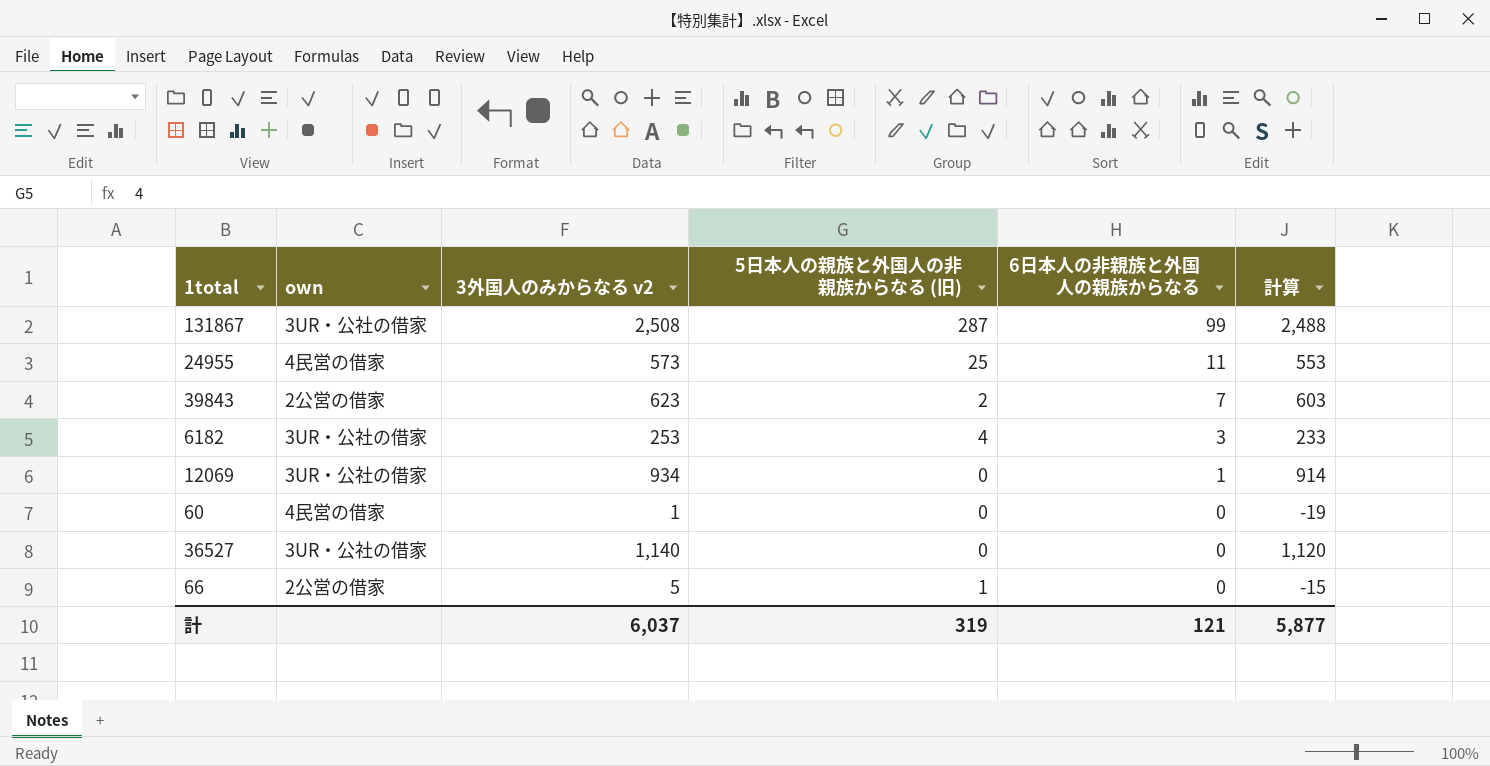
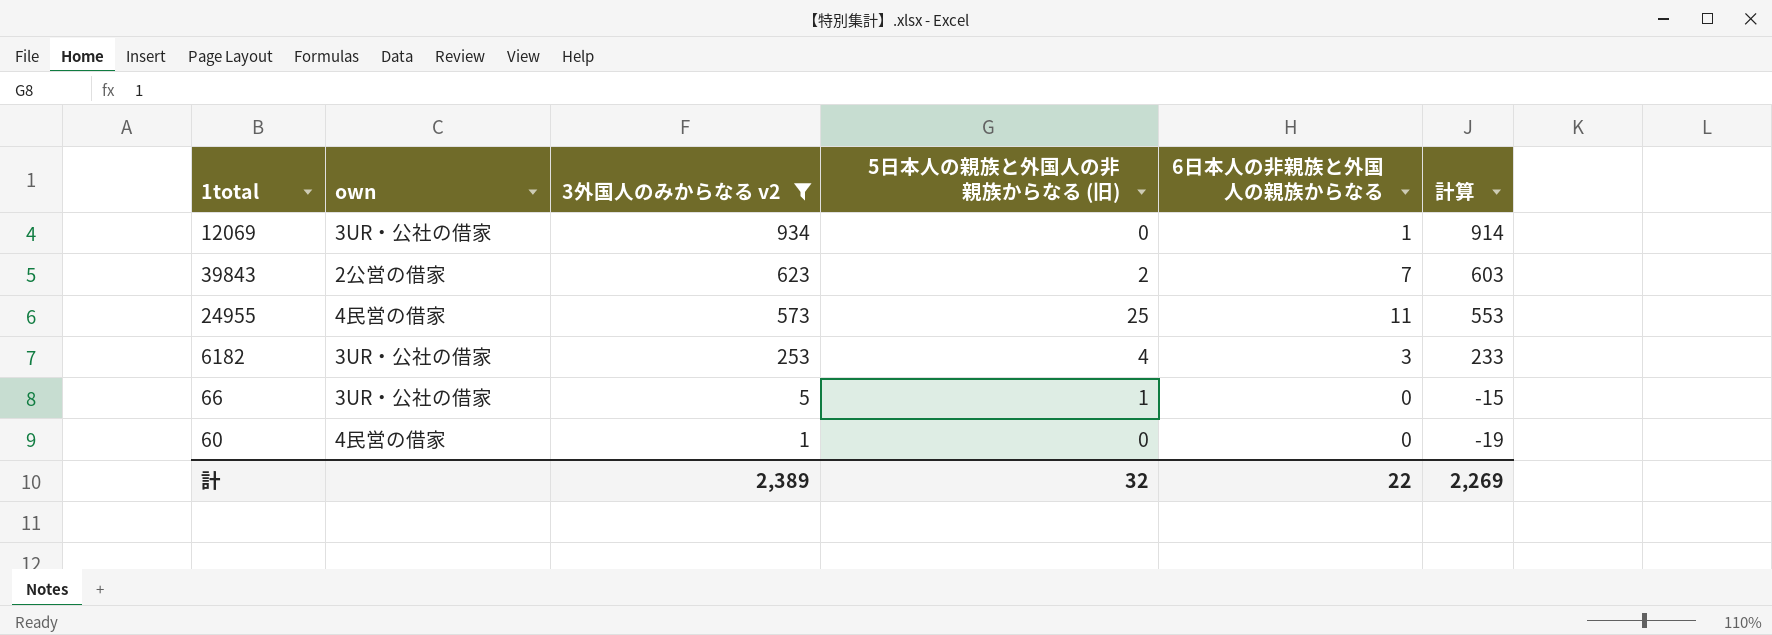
filter: none -> 3外国人のみからなる v2 <= 934
row order: 6日本人の非親族と外国人の親族からなる descending -> 3外国人のみからなる v2 descending
66 | own: 2公営の借家 -> 3UR・公社の借家
計 | 3外国人のみからなる v2: 6,037 -> 2,389
計 | 5日本人の親族と外国人の非親族からなる (旧): 319 -> 32
計 | 6日本人の非親族と外国人の親族からなる: 121 -> 22
計 | 計算: 5,877 -> 2,269

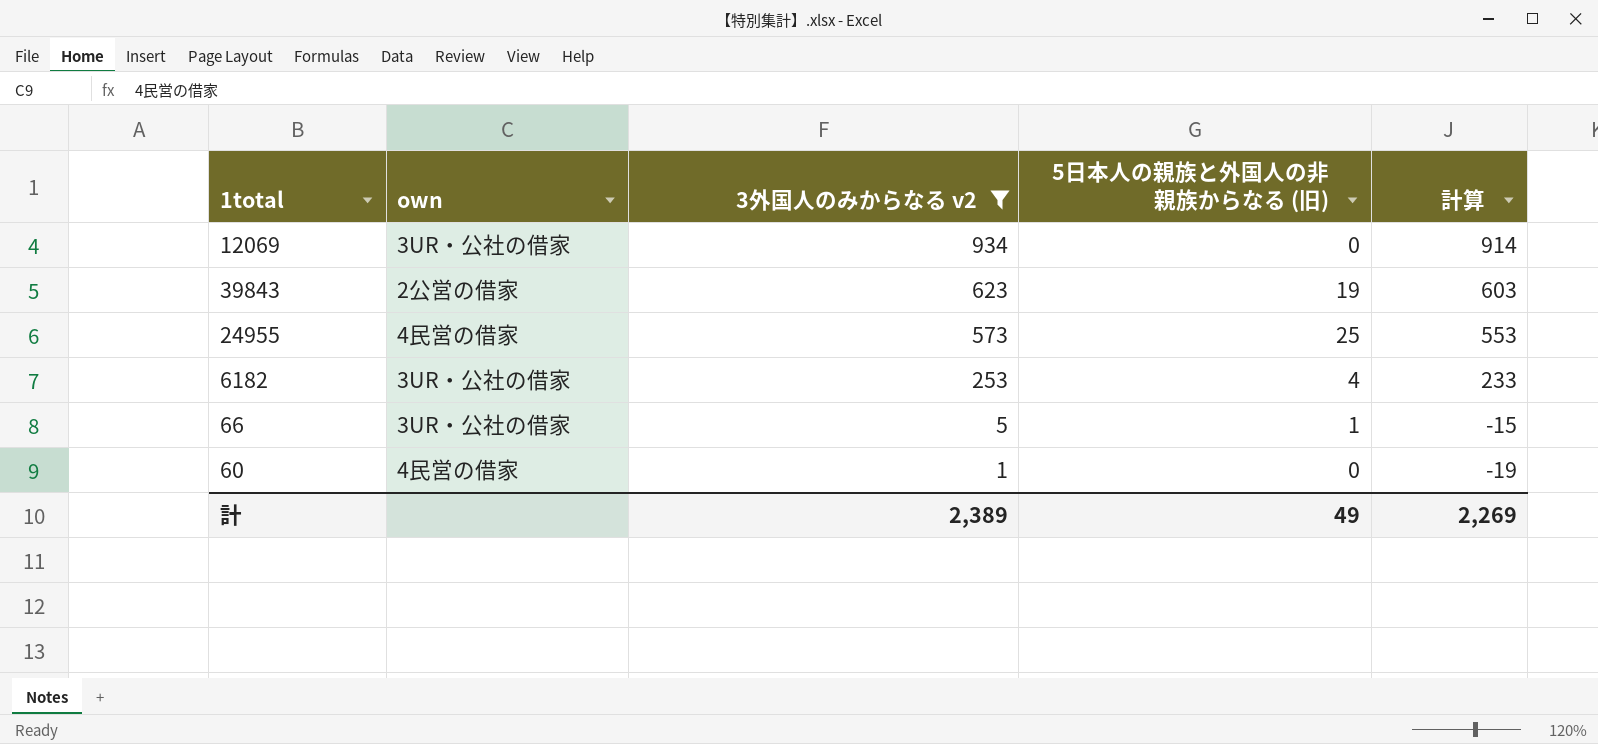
column 6日本人の非親族と外国人の親族からなる | position: 5 -> none
39843 | 5日本人の親族と外国人の非親族からなる (旧): 2 -> 19
計 | 5日本人の親族と外国人の非親族からなる (旧): 32 -> 49

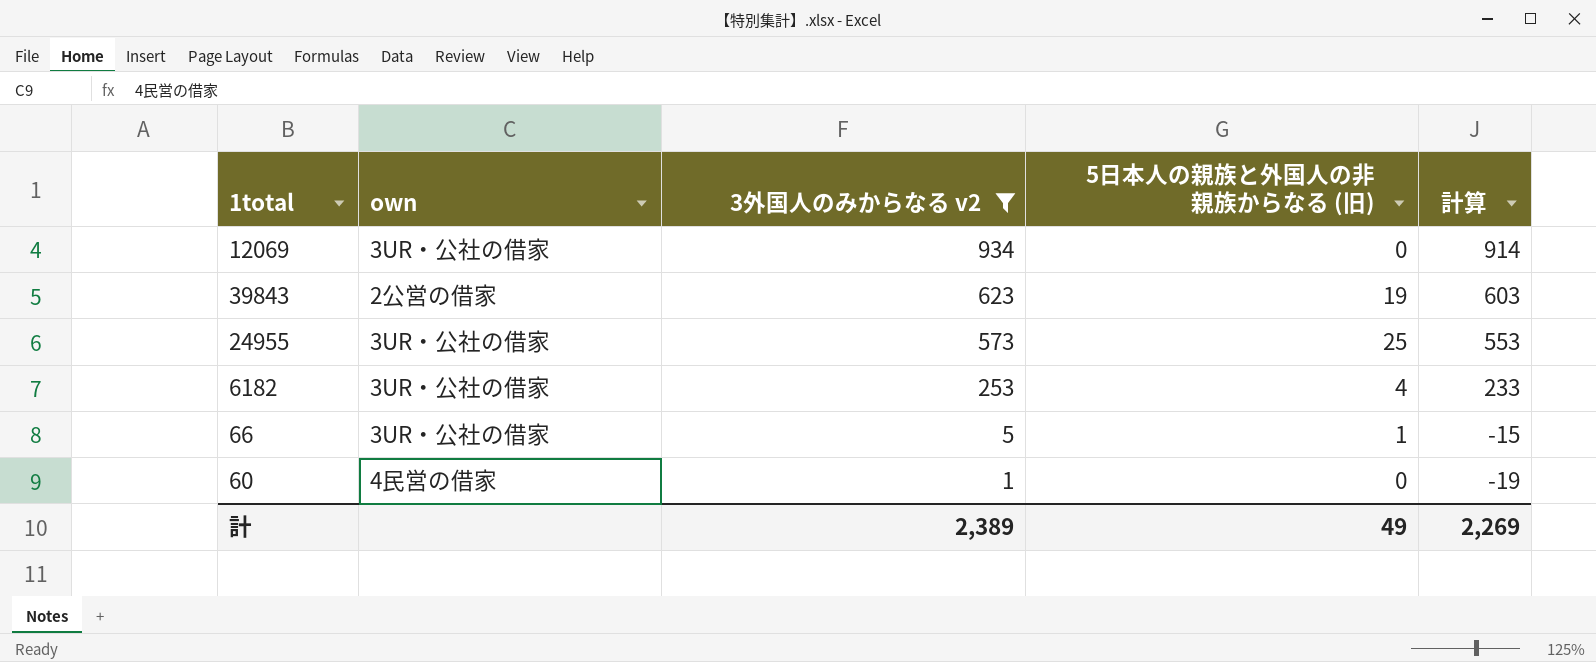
24955 | own: 4民営の借家 -> 3UR・公社の借家

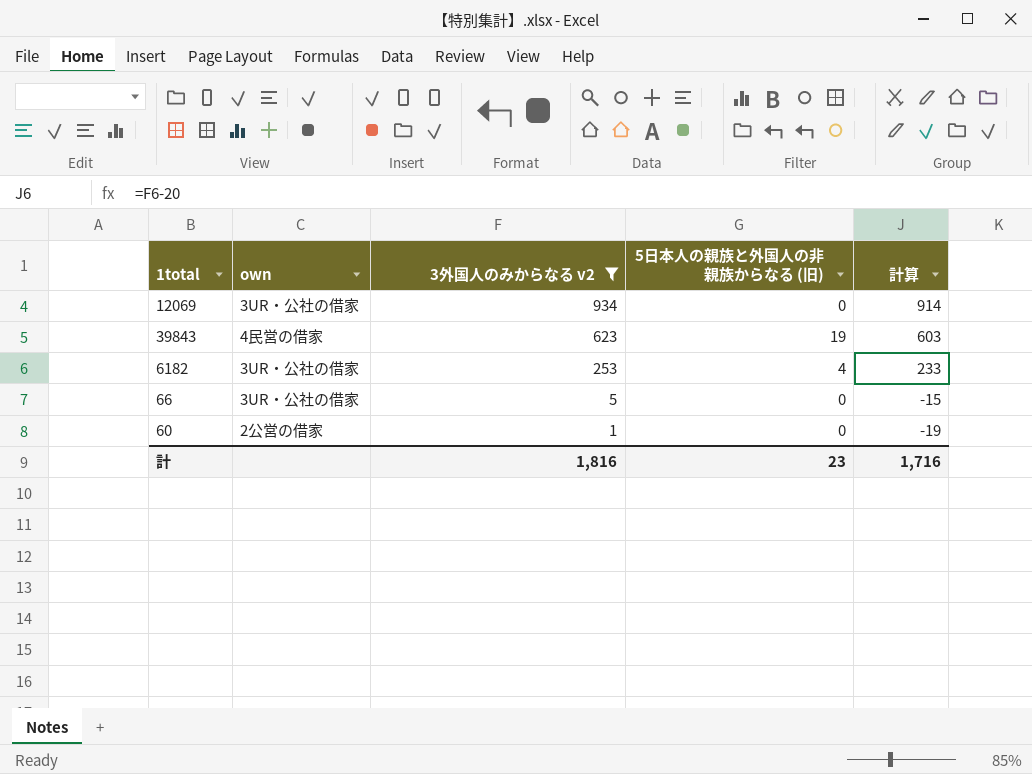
row 24955: 3UR・公社の借家 | 573 | 25 | 553 -> none
39843 | own: 2公営の借家 -> 4民営の借家
66 | 5日本人の親族と外国人の非親族からなる (旧): 1 -> 0
60 | own: 4民営の借家 -> 2公営の借家
計 | 3外国人のみからなる v2: 2,389 -> 1,816
計 | 5日本人の親族と外国人の非親族からなる (旧): 49 -> 23
計 | 計算: 2,269 -> 1,716

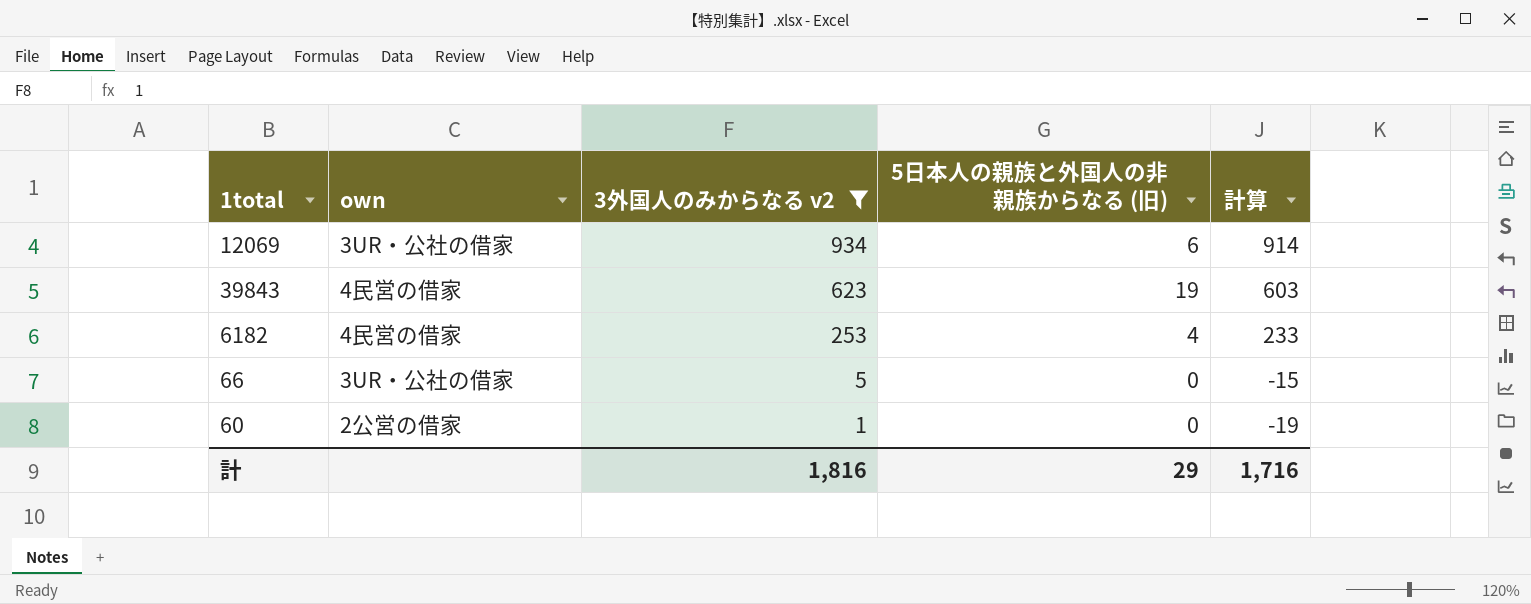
12069 | 5日本人の親族と外国人の非親族からなる (旧): 0 -> 6
6182 | own: 3UR・公社の借家 -> 4民営の借家
計 | 5日本人の親族と外国人の非親族からなる (旧): 23 -> 29

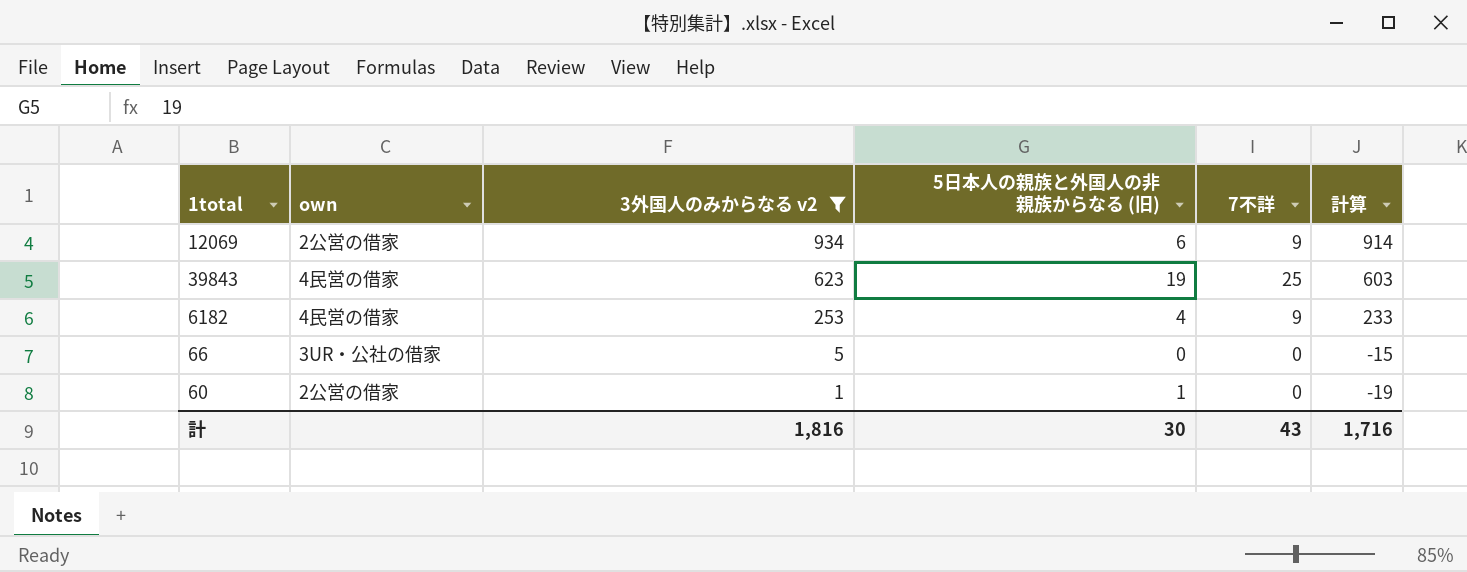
column 7不詳 | position: none -> 5
12069 | own: 3UR・公社の借家 -> 2公営の借家
60 | 5日本人の親族と外国人の非親族からなる (旧): 0 -> 1
計 | 5日本人の親族と外国人の非親族からなる (旧): 29 -> 30

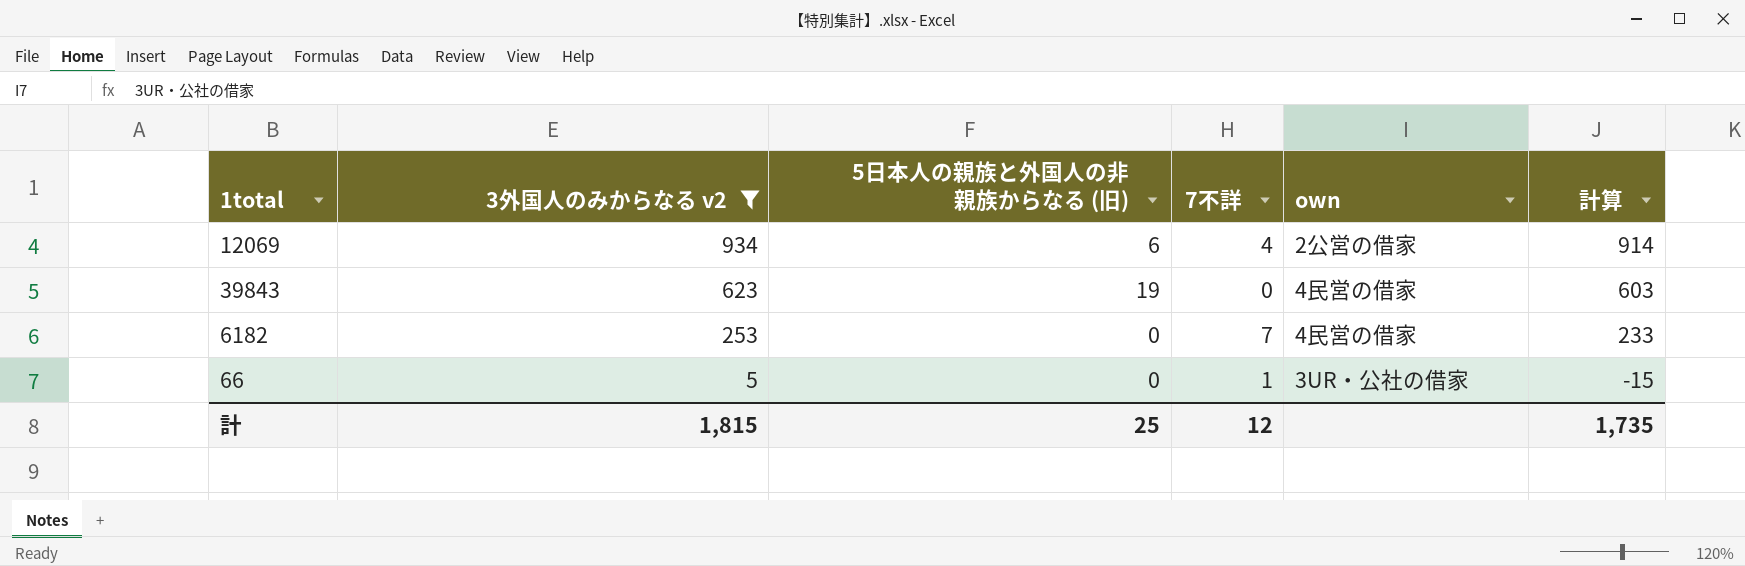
column own | position: 2 -> 5
row 60: 2公営の借家 | 1 | 1 | 0 | -19 -> none
12069 | 7不詳: 9 -> 4
39843 | 7不詳: 25 -> 0
6182 | 5日本人の親族と外国人の非親族からなる (旧): 4 -> 0
6182 | 7不詳: 9 -> 7
66 | 7不詳: 0 -> 1
計 | 3外国人のみからなる v2: 1,816 -> 1,815
計 | 5日本人の親族と外国人の非親族からなる (旧): 30 -> 25
計 | 7不詳: 43 -> 12
計 | 計算: 1,716 -> 1,735

